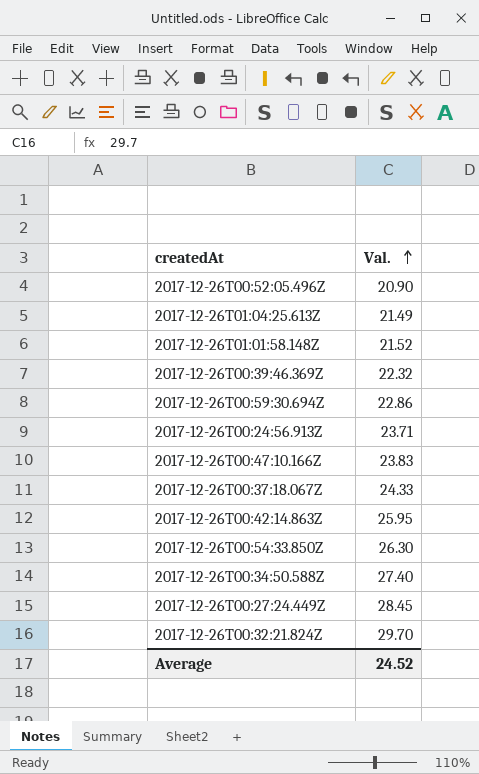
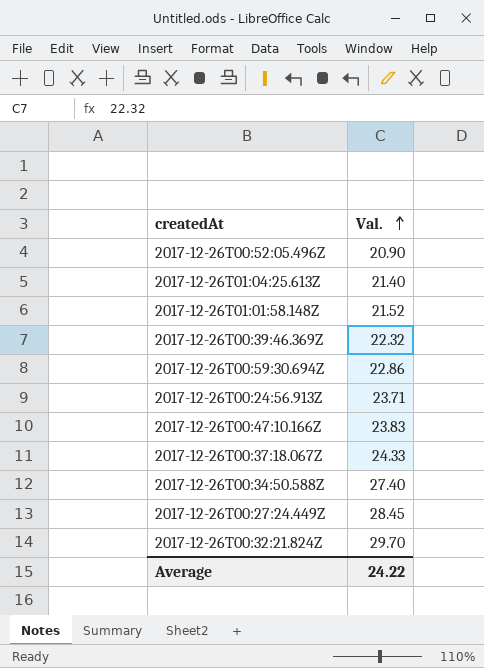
row 2017-12-26T00:42:14.863Z: 25.95 -> none
row 2017-12-26T00:54:33.850Z: 26.30 -> none
2017-12-26T01:04:25.613Z | Val.: 21.49 -> 21.40
Average | Val.: 24.52 -> 24.22

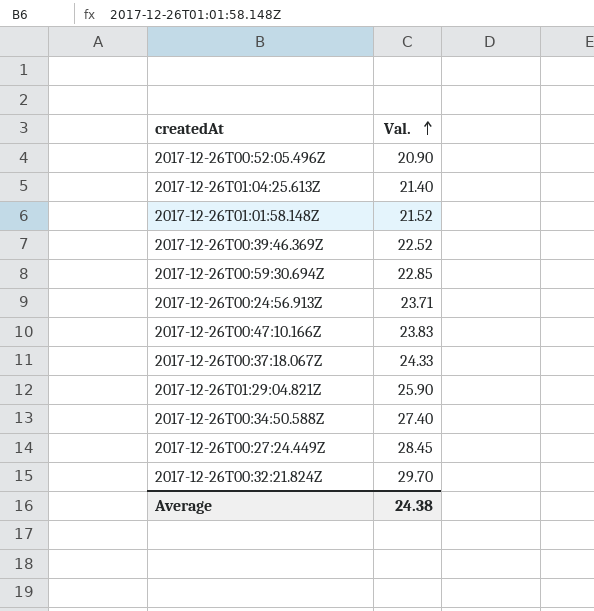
2017-12-26T00:39:46.369Z | Val.: 22.32 -> 22.52
2017-12-26T00:59:30.694Z | Val.: 22.86 -> 22.85
row 2017-12-26T01:29:04.821Z: none -> 25.90
Average | Val.: 24.22 -> 24.38

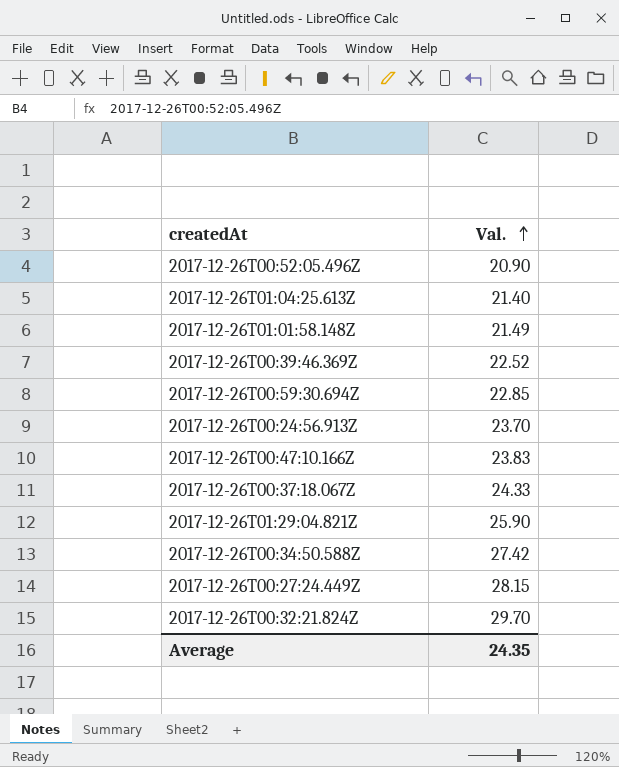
2017-12-26T01:01:58.148Z | Val.: 21.52 -> 21.49
2017-12-26T00:24:56.913Z | Val.: 23.71 -> 23.70
2017-12-26T00:34:50.588Z | Val.: 27.40 -> 27.42
2017-12-26T00:27:24.449Z | Val.: 28.45 -> 28.15
Average | Val.: 24.38 -> 24.35

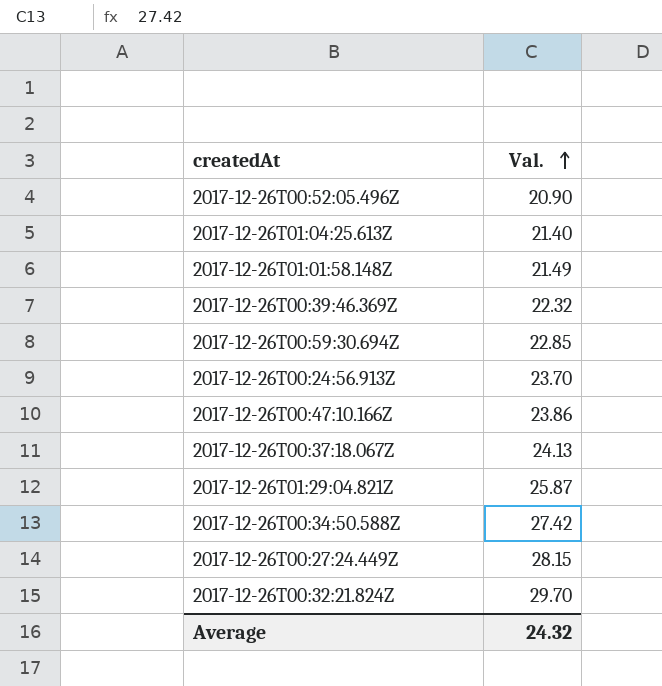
2017-12-26T00:39:46.369Z | Val.: 22.52 -> 22.32
2017-12-26T00:47:10.166Z | Val.: 23.83 -> 23.86
2017-12-26T00:37:18.067Z | Val.: 24.33 -> 24.13
2017-12-26T01:29:04.821Z | Val.: 25.90 -> 25.87
Average | Val.: 24.35 -> 24.32

